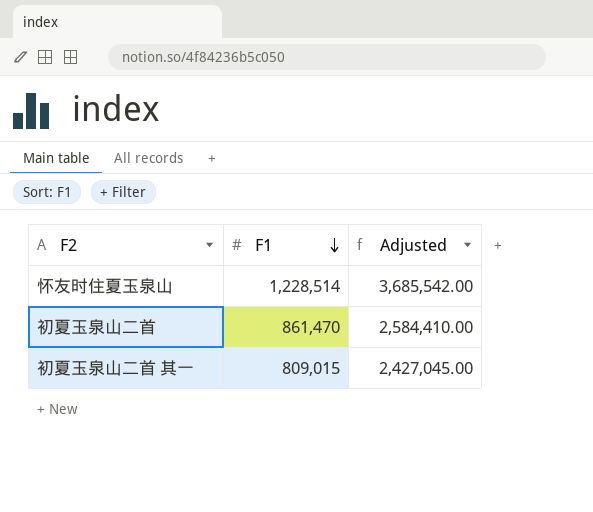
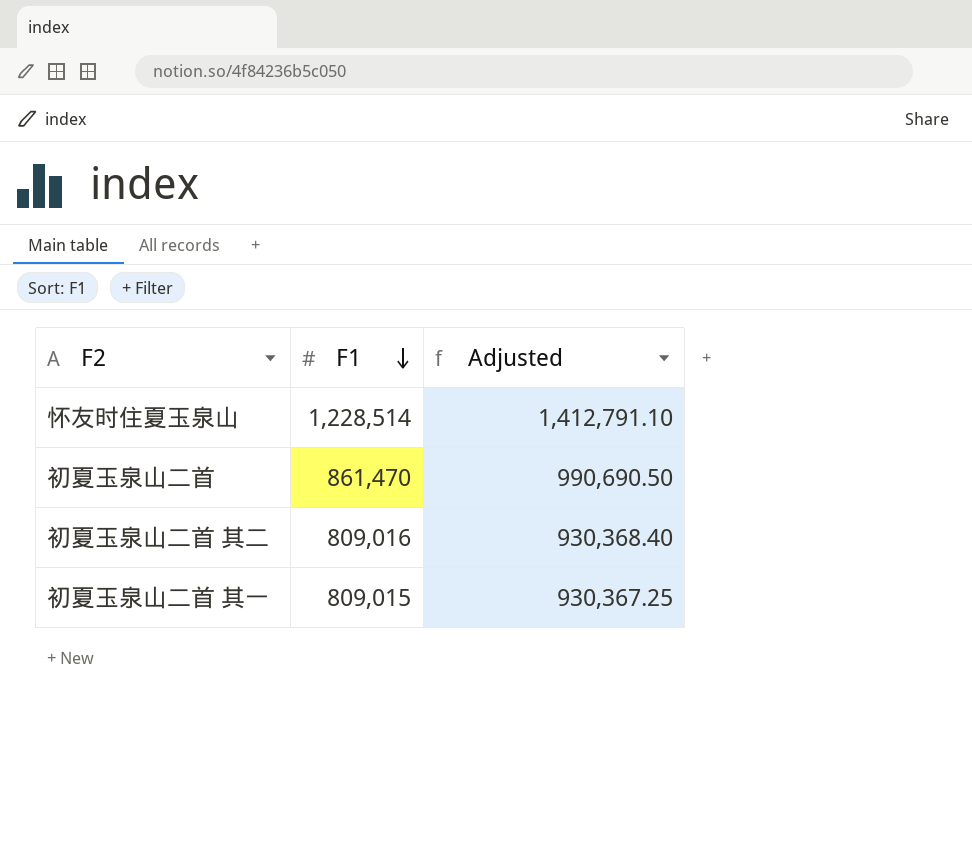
column Adjusted | formula: [F1] * 3 -> [F1] * 1.15
row 初夏玉泉山二首 其二: none -> 809,016 | 930,368.40

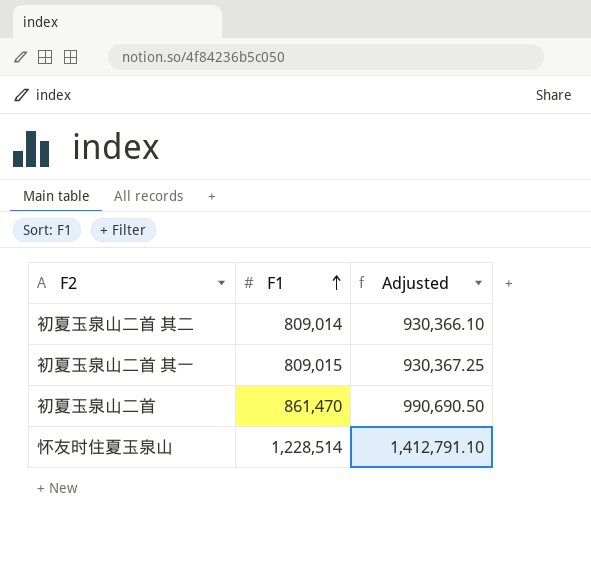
row order: F1 descending -> F1 ascending
初夏玉泉山二首 其二 | F1: 809,016 -> 809,014
初夏玉泉山二首 其二 | Adjusted: 930,368.40 -> 930,366.10

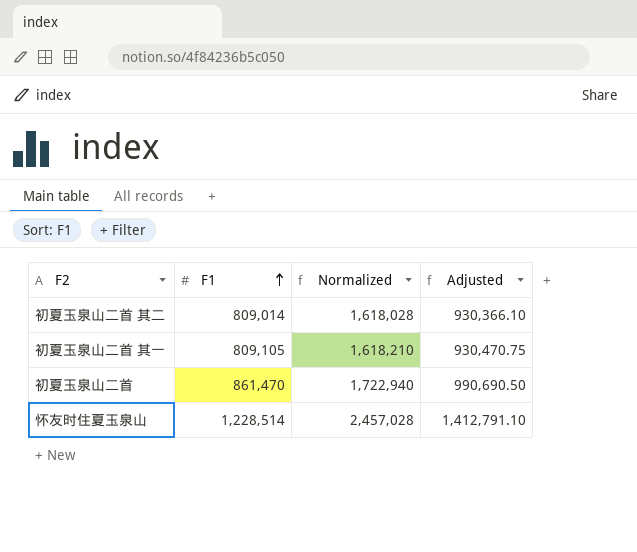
column Normalized | formula: none -> [F1] * 2
初夏玉泉山二首 其一 | F1: 809,015 -> 809,105
初夏玉泉山二首 其一 | Adjusted: 930,367.25 -> 930,470.75

